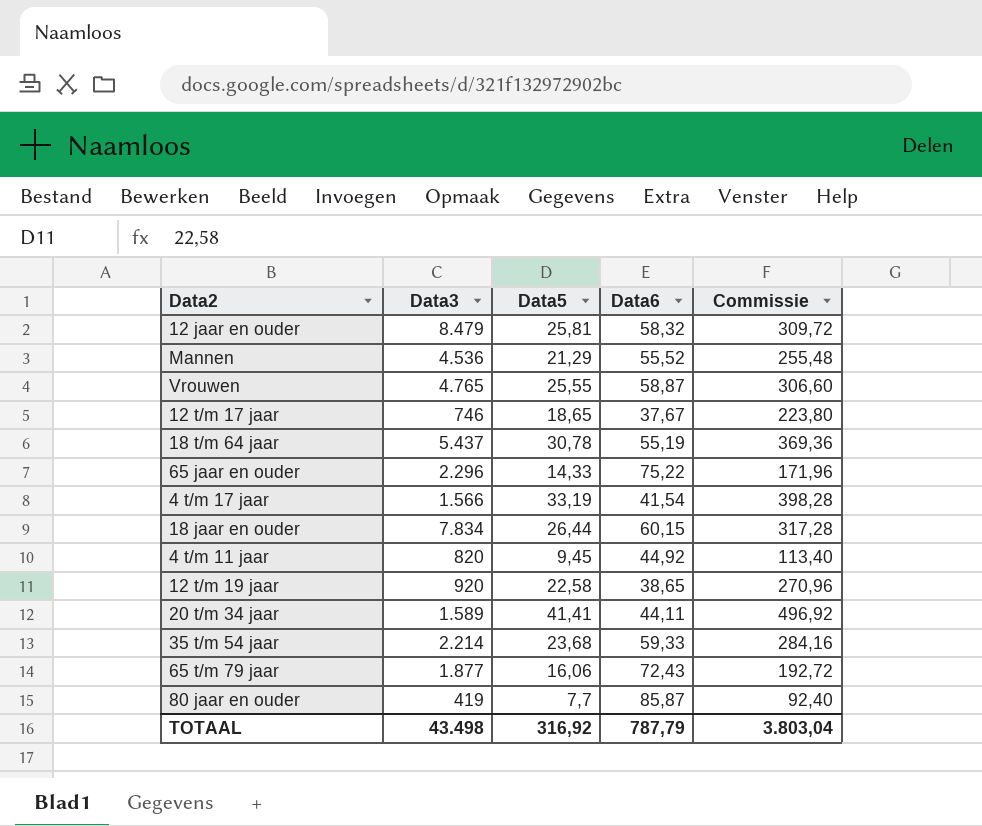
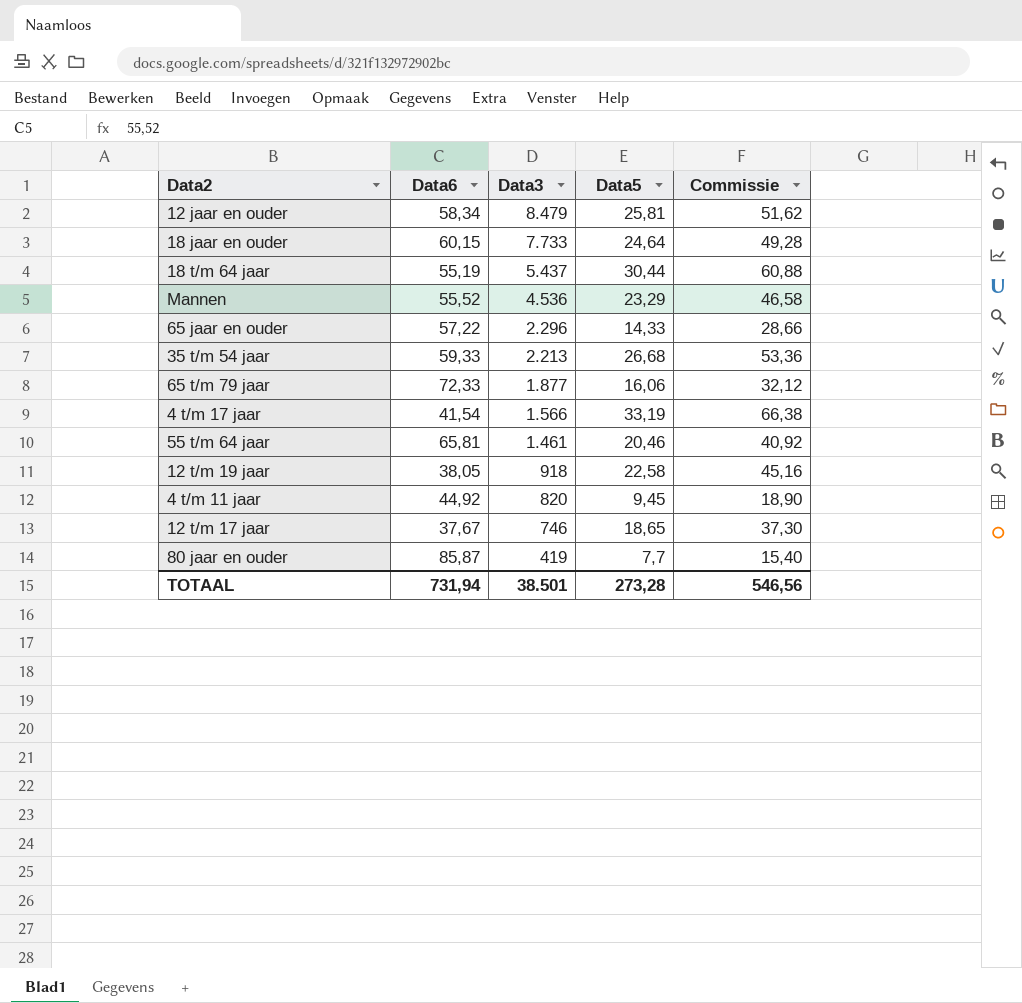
row order: none -> Data3 descending
column Data6 | position: 4 -> 2
column Commissie | formula: [Data5] * 12 -> [Data5] * 2
row Vrouwen: 4.765 | 25,55 | 58,87 | 306,60 -> none
row 20 t/m 34 jaar: 1.589 | 41,41 | 44,11 | 496,92 -> none
12 jaar en ouder | Data6: 58,32 -> 58,34
18 jaar en ouder | Data3: 7.834 -> 7.733
18 jaar en ouder | Data5: 26,44 -> 24,64
18 t/m 64 jaar | Data5: 30,78 -> 30,44
Mannen | Data5: 21,29 -> 23,29
65 jaar en ouder | Data6: 75,22 -> 57,22
35 t/m 54 jaar | Data3: 2.214 -> 2.213
35 t/m 54 jaar | Data5: 23,68 -> 26,68
65 t/m 79 jaar | Data6: 72,43 -> 72,33
row 55 t/m 64 jaar: none -> 65,81 | 1.461 | 20,46 | 40,92
12 t/m 19 jaar | Data6: 38,65 -> 38,05
12 t/m 19 jaar | Data3: 920 -> 918
TOTAAL | Data6: 787,79 -> 731,94
TOTAAL | Data3: 43.498 -> 38.501
TOTAAL | Data5: 316,92 -> 273,28
TOTAAL | Commissie: 3.803,04 -> 546,56

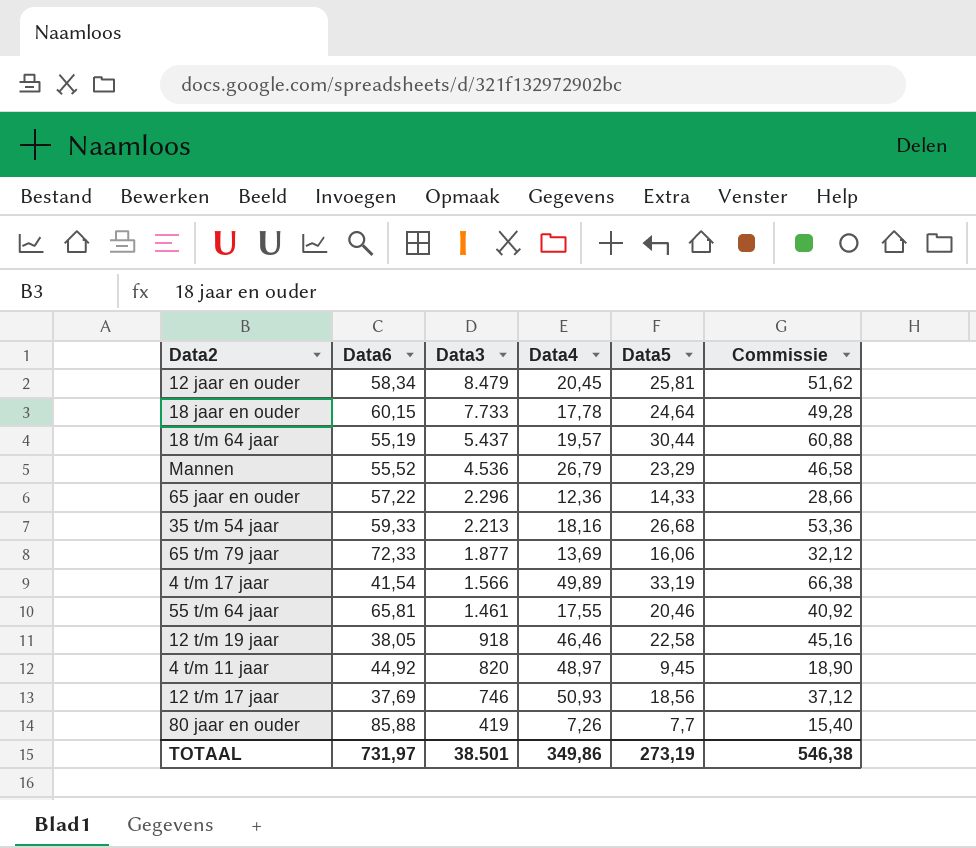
column Data4 | position: none -> 4
12 t/m 17 jaar | Data6: 37,67 -> 37,69
12 t/m 17 jaar | Data5: 18,65 -> 18,56
12 t/m 17 jaar | Commissie: 37,30 -> 37,12
80 jaar en ouder | Data6: 85,87 -> 85,88
TOTAAL | Data6: 731,94 -> 731,97
TOTAAL | Data5: 273,28 -> 273,19
TOTAAL | Commissie: 546,56 -> 546,38

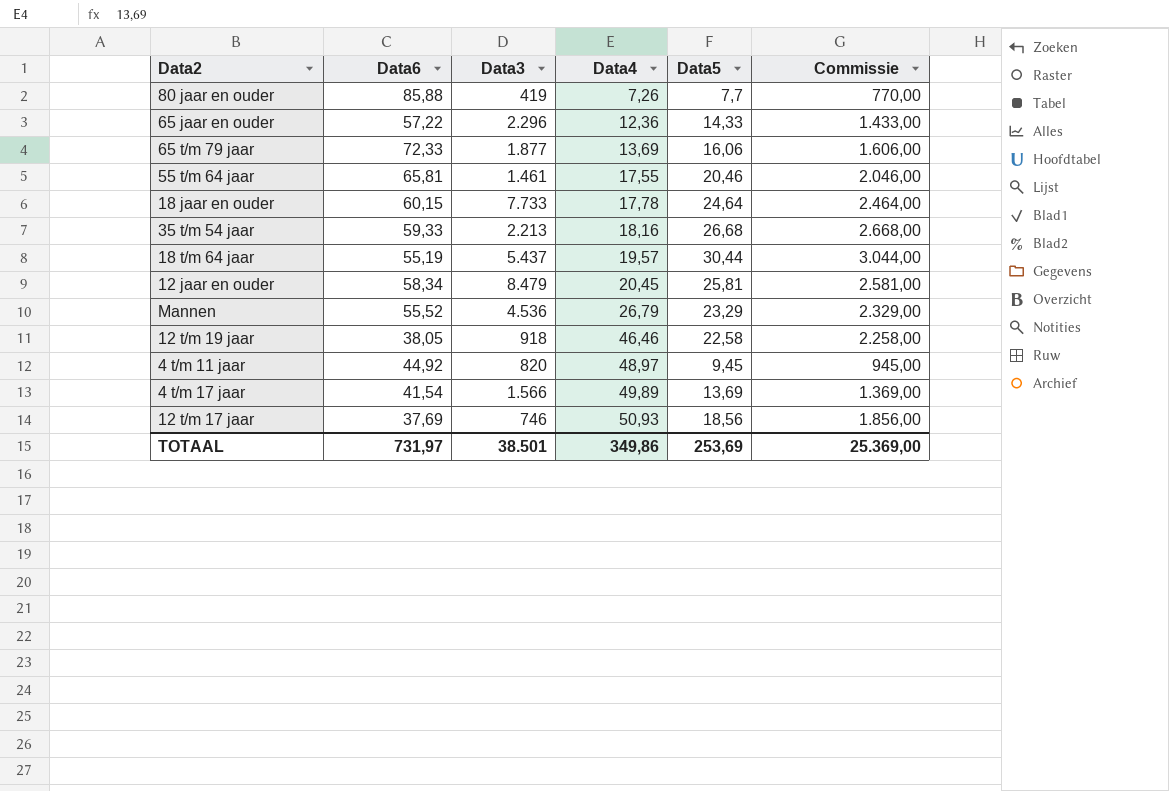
row order: Data3 descending -> Data4 ascending
column Commissie | formula: [Data5] * 2 -> [Data5] * 100
4 t/m 17 jaar | Data5: 33,19 -> 13,69
TOTAAL | Data5: 273,19 -> 253,69
TOTAAL | Commissie: 546,38 -> 25.369,00

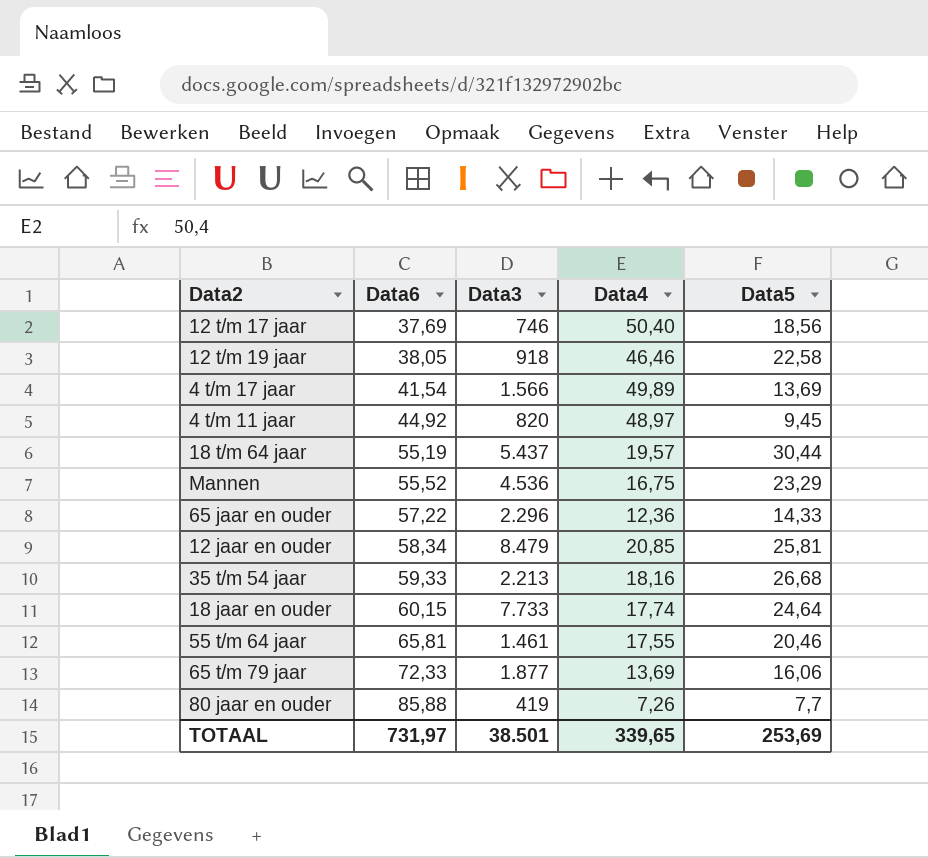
row order: Data4 ascending -> Data6 ascending
column Commissie | formula: [Data5] * 100 -> none
12 t/m 17 jaar | Data4: 50,93 -> 50,40
Mannen | Data4: 26,79 -> 16,75
12 jaar en ouder | Data4: 20,45 -> 20,85
18 jaar en ouder | Data4: 17,78 -> 17,74
TOTAAL | Data4: 349,86 -> 339,65

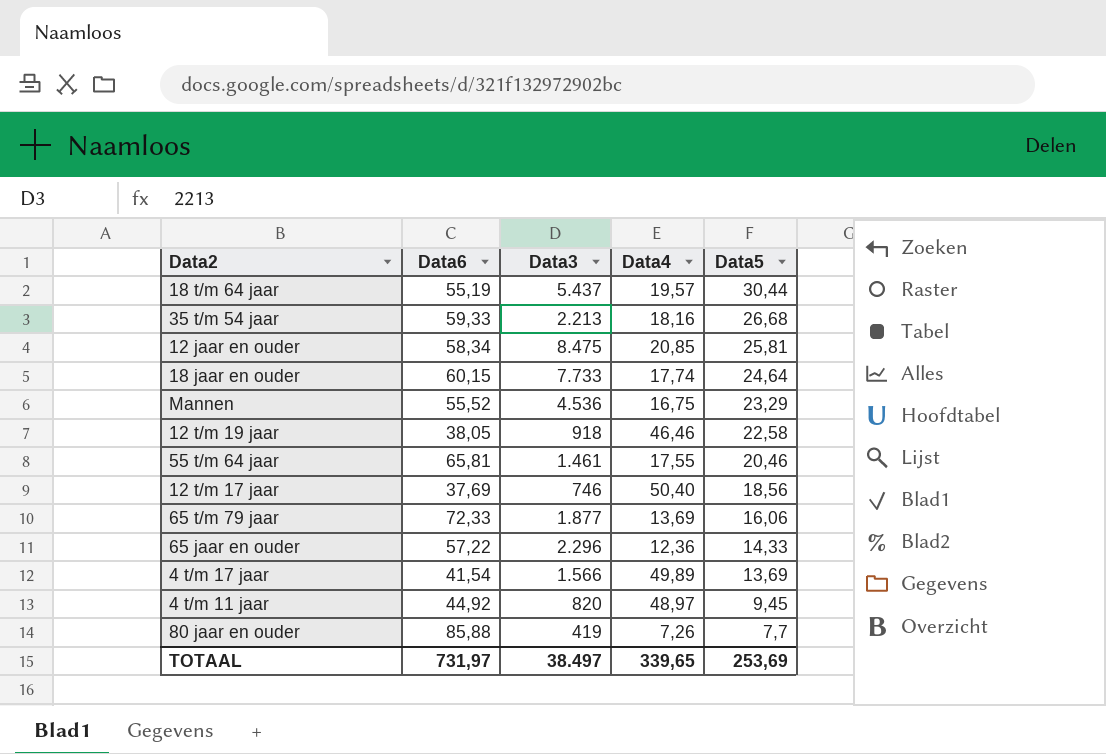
row order: Data6 ascending -> Data5 descending
12 jaar en ouder | Data3: 8.479 -> 8.475
TOTAAL | Data3: 38.501 -> 38.497

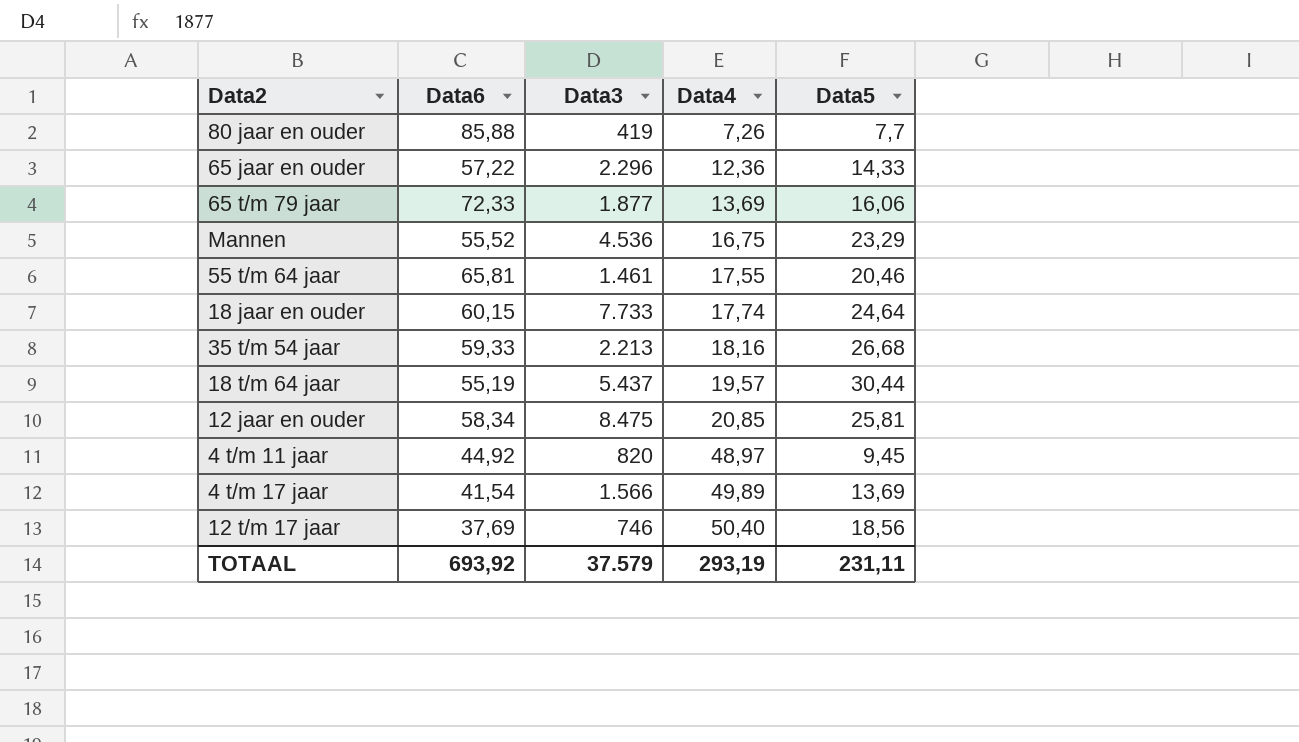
row order: Data5 descending -> Data4 ascending
row 12 t/m 19 jaar: 38,05 | 918 | 46,46 | 22,58 -> none
TOTAAL | Data6: 731,97 -> 693,92
TOTAAL | Data3: 38.497 -> 37.579
TOTAAL | Data4: 339,65 -> 293,19
TOTAAL | Data5: 253,69 -> 231,11

